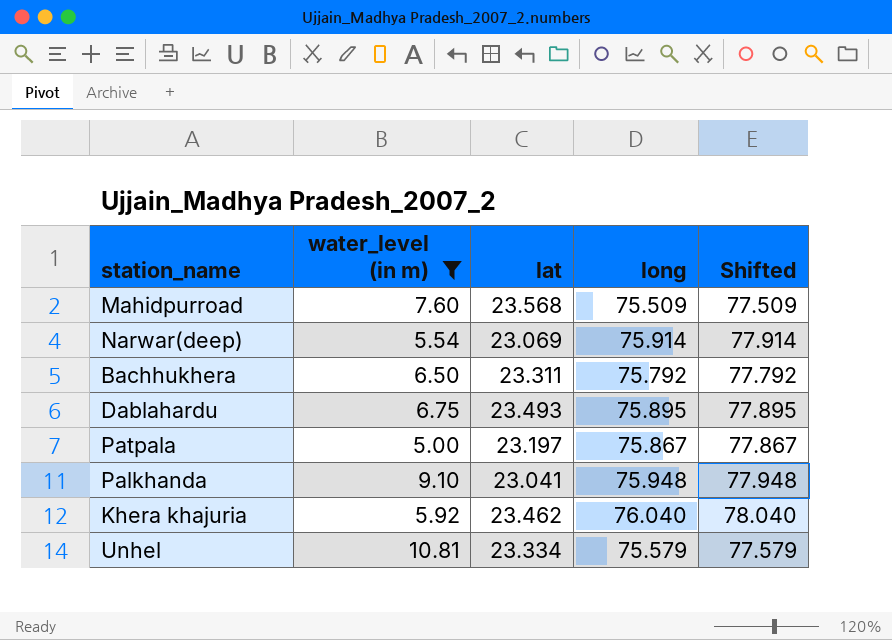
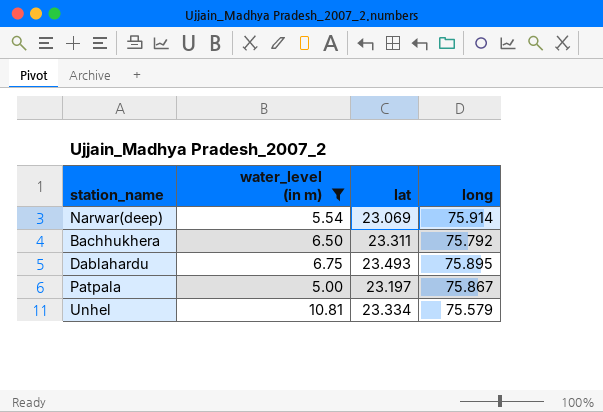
column Shifted | formula: [long] + 2 -> none
row Mahidpurroad: 7.60 | 23.568 | 75.509 | 77.509 -> none
row Palkhanda: 9.10 | 23.041 | 75.948 | 77.948 -> none
row Khera khajuria: 5.92 | 23.462 | 76.040 | 78.040 -> none

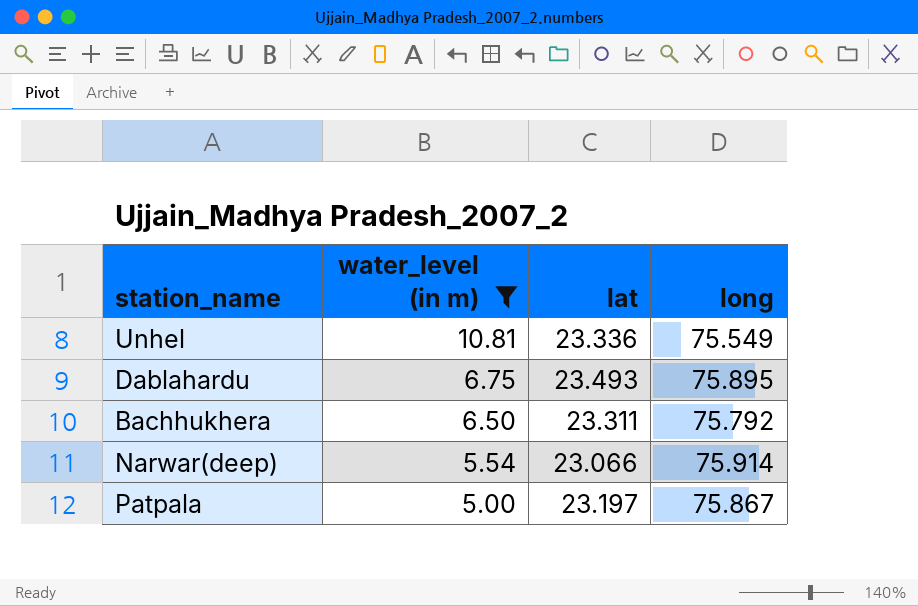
row order: none -> water_level (in m) descending
Unhel | lat: 23.334 -> 23.336
Unhel | long: 75.579 -> 75.549
Narwar(deep) | lat: 23.069 -> 23.066

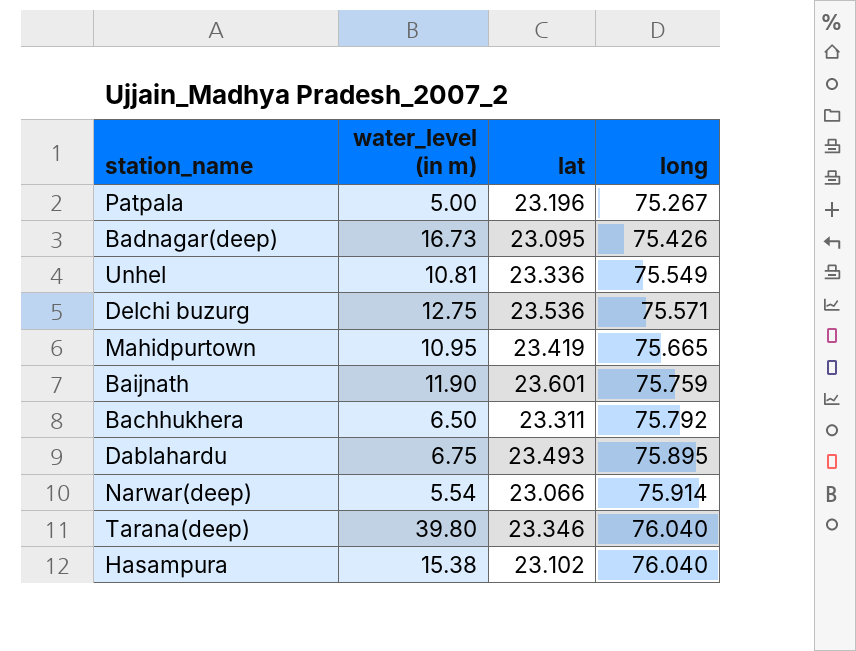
filter: water_level (in m) <= 10.81 -> none
row order: water_level (in m) descending -> long ascending
Patpala | lat: 23.197 -> 23.196
Patpala | long: 75.867 -> 75.267

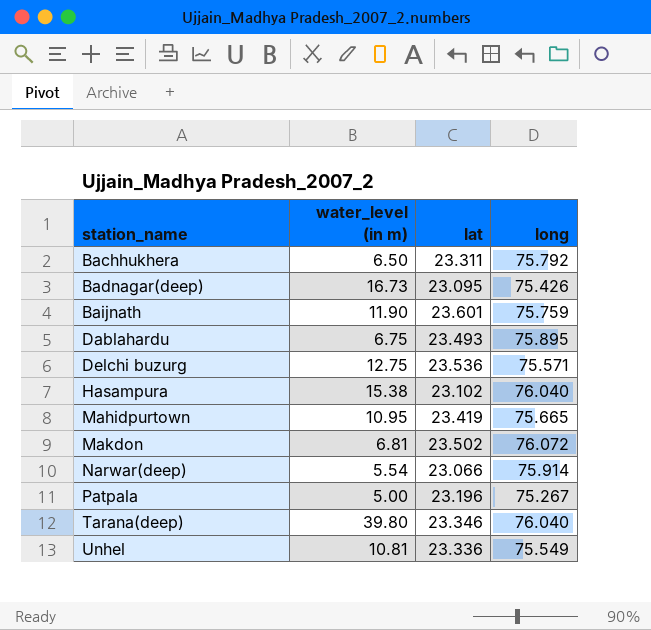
row order: long ascending -> station_name ascending
row Makdon: none -> 6.81 | 23.502 | 76.072

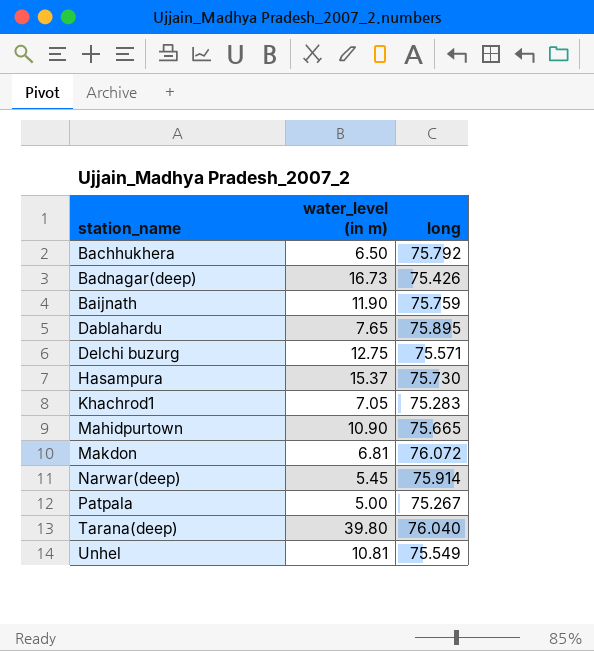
column lat | position: 3 -> none
Dablahardu | water_level (in m): 6.75 -> 7.65
Hasampura | water_level (in m): 15.38 -> 15.37
Hasampura | long: 76.040 -> 75.730
row Khachrod1: none -> 7.05 | 75.283
Mahidpurtown | water_level (in m): 10.95 -> 10.90
Narwar(deep) | water_level (in m): 5.54 -> 5.45

